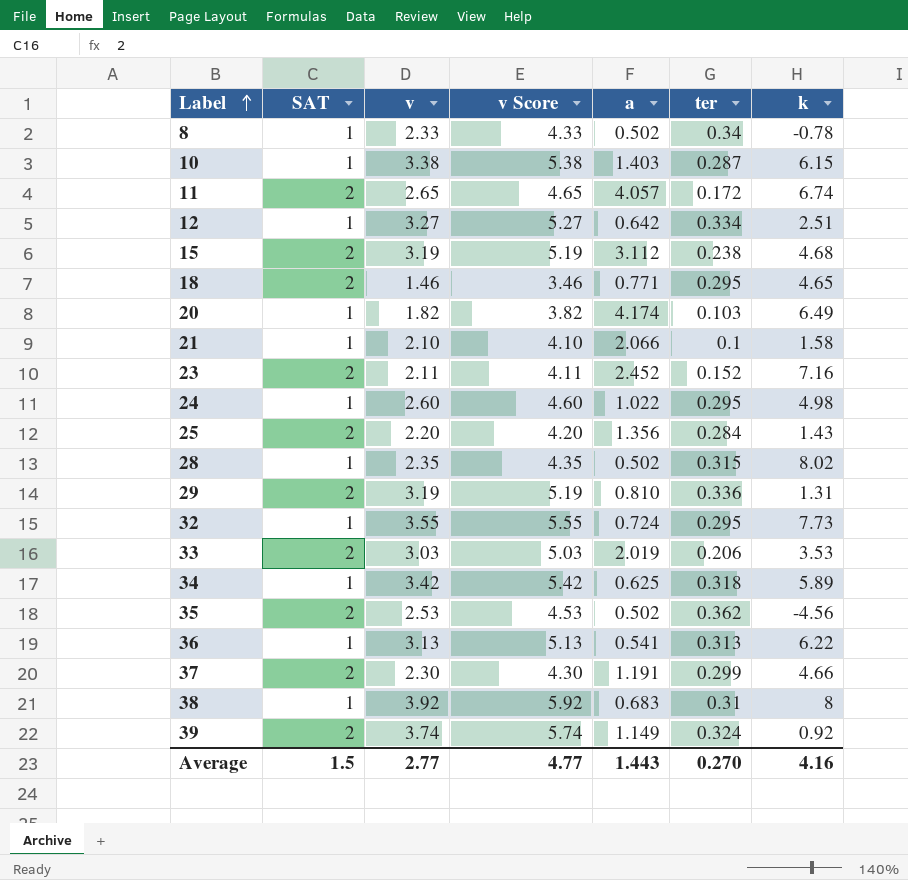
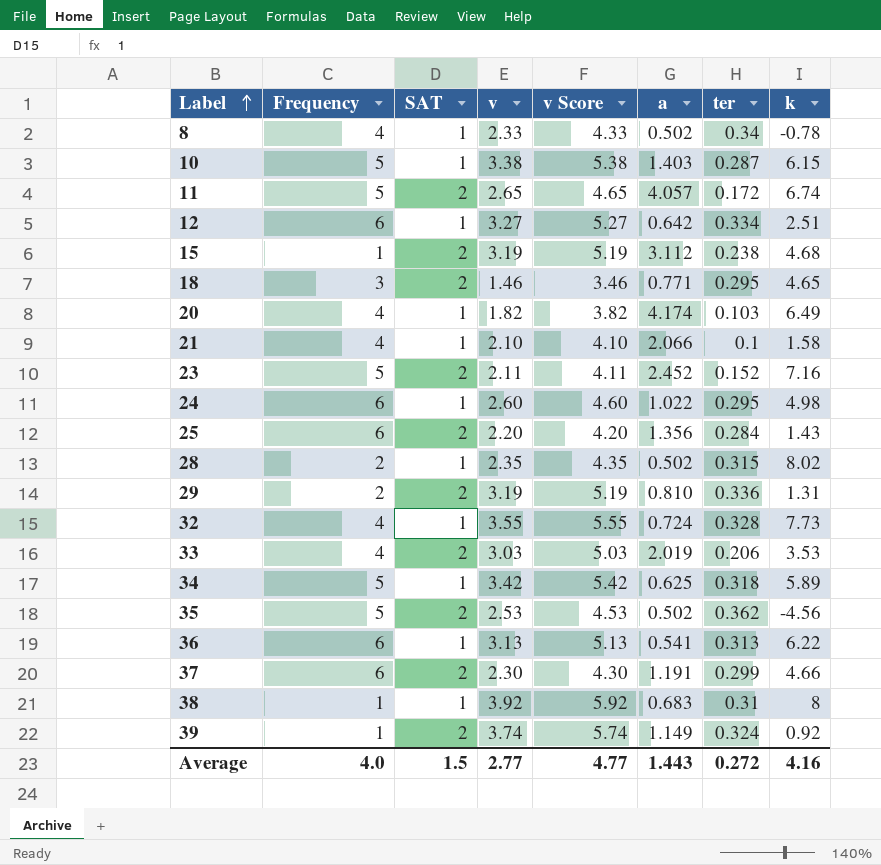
column Frequency | position: none -> 2
32 | ter: 0.295 -> 0.328
Average | ter: 0.270 -> 0.272

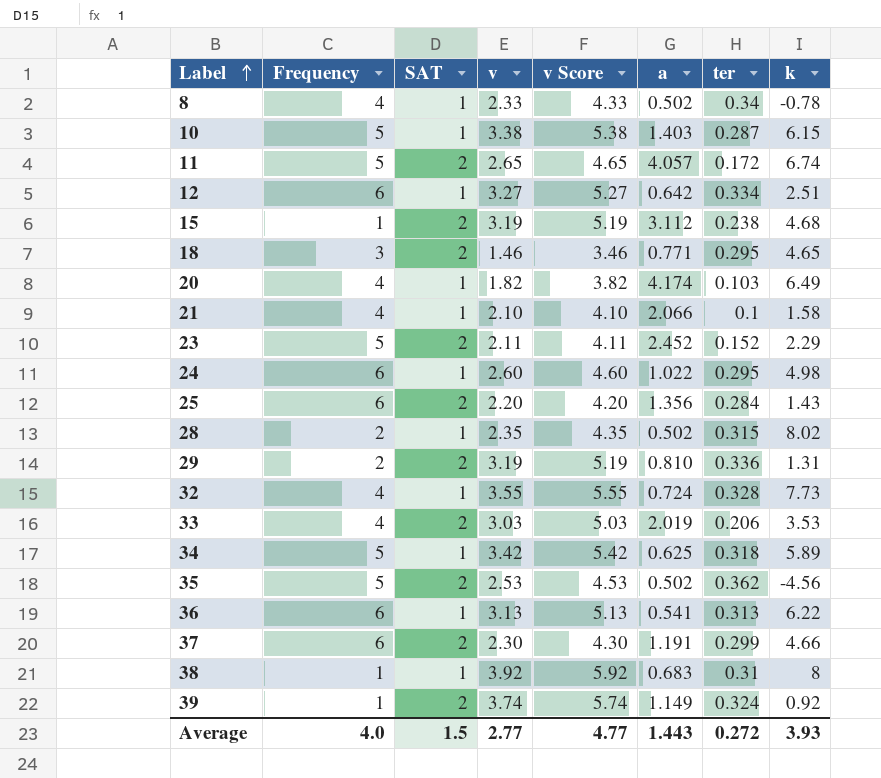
23 | k: 7.16 -> 2.29
Average | k: 4.16 -> 3.93

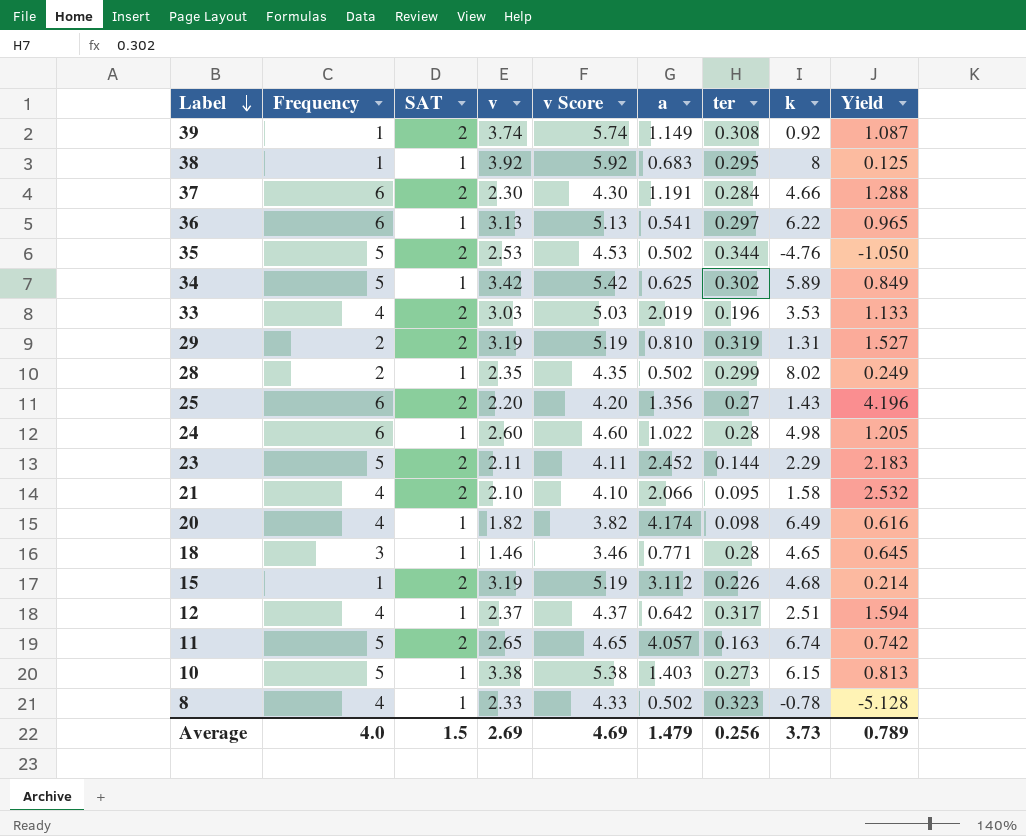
row order: Label ascending -> Label descending
column Yield | formula: none -> [Frequency] / [k]
row 32: 4 | 1 | 3.55 | 5.55 | 0.724 | 0.328 | 7.73 -> none
39 | ter: 0.324 -> 0.308
38 | ter: 0.31 -> 0.295
37 | ter: 0.299 -> 0.284
36 | ter: 0.313 -> 0.297
35 | ter: 0.362 -> 0.344
35 | k: -4.56 -> -4.76
34 | ter: 0.318 -> 0.302
33 | ter: 0.206 -> 0.196
29 | ter: 0.336 -> 0.319
28 | ter: 0.315 -> 0.299
25 | ter: 0.284 -> 0.27
24 | ter: 0.295 -> 0.28
23 | ter: 0.152 -> 0.144
21 | SAT: 1 -> 2
21 | ter: 0.1 -> 0.095
20 | ter: 0.103 -> 0.098
18 | SAT: 2 -> 1
18 | ter: 0.295 -> 0.28
15 | ter: 0.238 -> 0.226
12 | Frequency: 6 -> 4
12 | v: 3.27 -> 2.37
12 | v Score: 5.27 -> 4.37
12 | ter: 0.334 -> 0.317
11 | ter: 0.172 -> 0.163
10 | ter: 0.287 -> 0.273
8 | ter: 0.34 -> 0.323
Average | v: 2.77 -> 2.69
Average | v Score: 4.77 -> 4.69
Average | a: 1.443 -> 1.479
Average | ter: 0.272 -> 0.256
Average | k: 3.93 -> 3.73

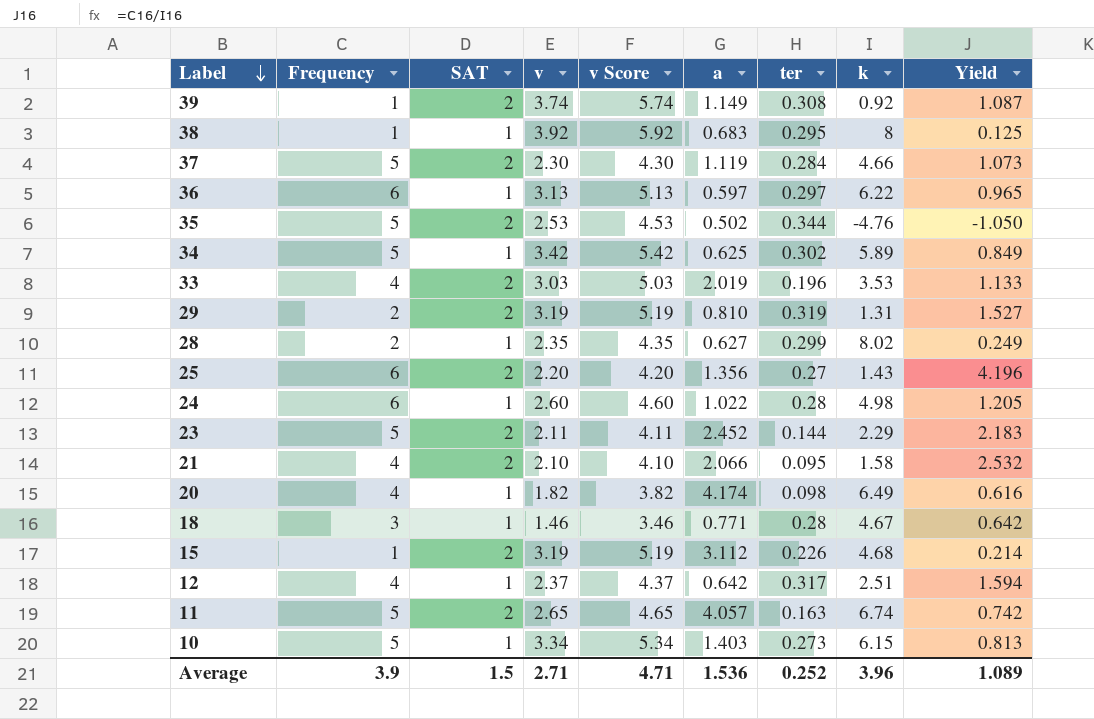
row 8: 4 | 1 | 2.33 | 4.33 | 0.502 | 0.323 | -0.78 | -5.128 -> none
37 | Frequency: 6 -> 5
37 | a: 1.191 -> 1.119
37 | Yield: 1.288 -> 1.073
36 | a: 0.541 -> 0.597
28 | a: 0.502 -> 0.627
18 | k: 4.65 -> 4.67
18 | Yield: 0.645 -> 0.642
10 | v: 3.38 -> 3.34
10 | v Score: 5.38 -> 5.34
Average | Frequency: 4.0 -> 3.9
Average | v: 2.69 -> 2.71
Average | v Score: 4.69 -> 4.71
Average | a: 1.479 -> 1.536
Average | ter: 0.256 -> 0.252
Average | k: 3.73 -> 3.96
Average | Yield: 0.789 -> 1.089

